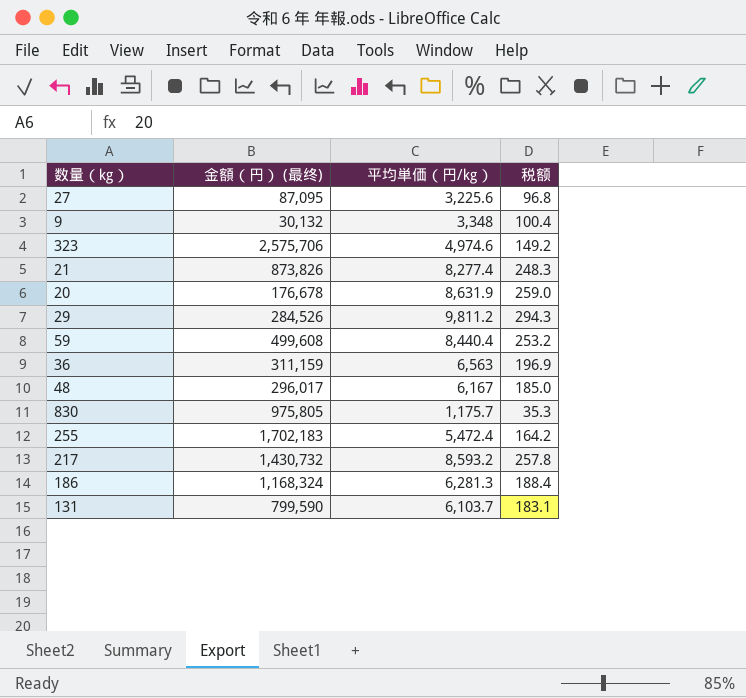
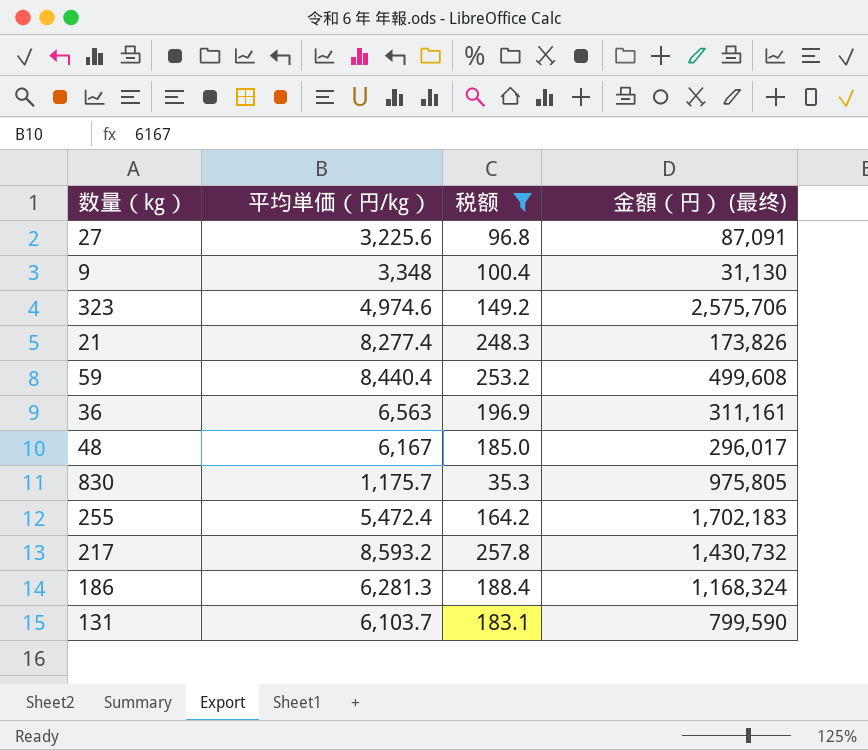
filter: none -> 税额 <= 257.8
column 金額（円） (最终) | position: 2 -> 4
27 | 金額（円） (最终): 87,095 -> 87,091
9 | 金額（円） (最终): 30,132 -> 31,130
21 | 金額（円） (最终): 873,826 -> 173,826
36 | 金額（円） (最终): 311,159 -> 311,161

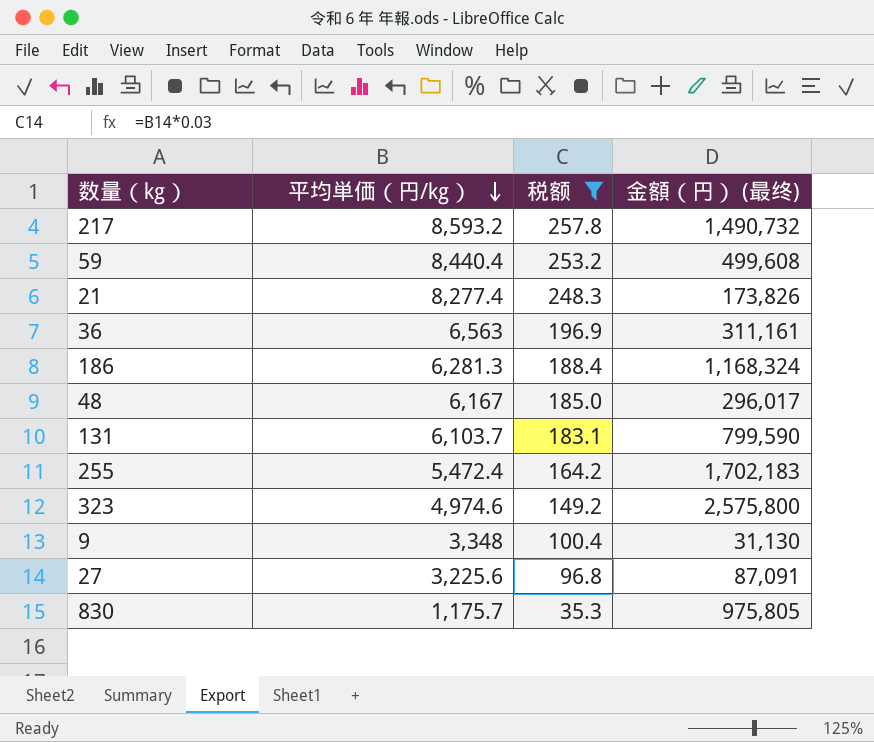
row order: none -> 平均単価（円/㎏） descending
217 | 金額（円） (最终): 1,430,732 -> 1,490,732
323 | 金額（円） (最终): 2,575,706 -> 2,575,800

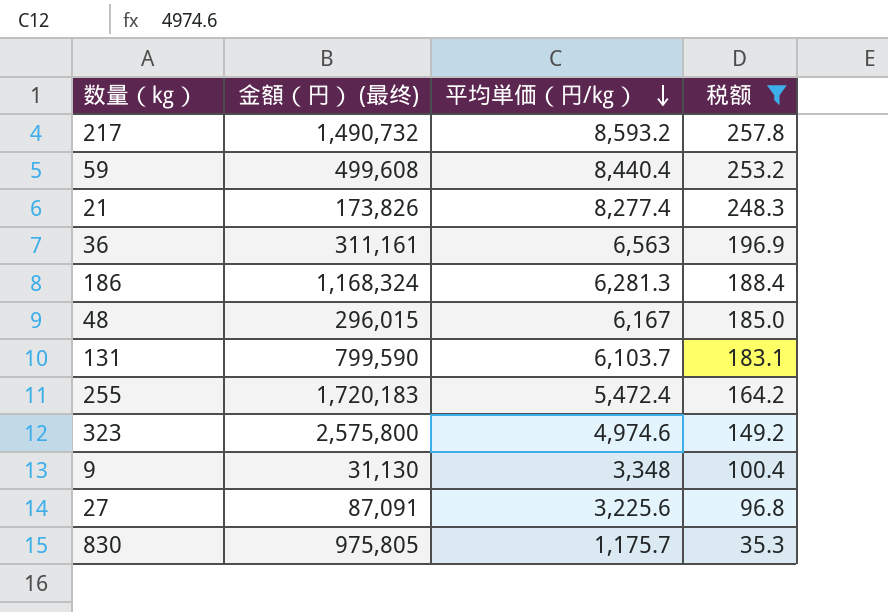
column 金額（円） (最终) | position: 4 -> 2
48 | 金額（円） (最终): 296,017 -> 296,015
255 | 金額（円） (最终): 1,702,183 -> 1,720,183

